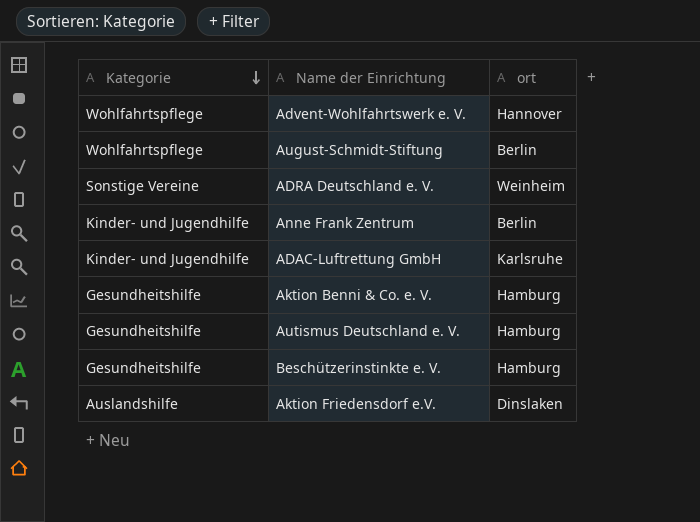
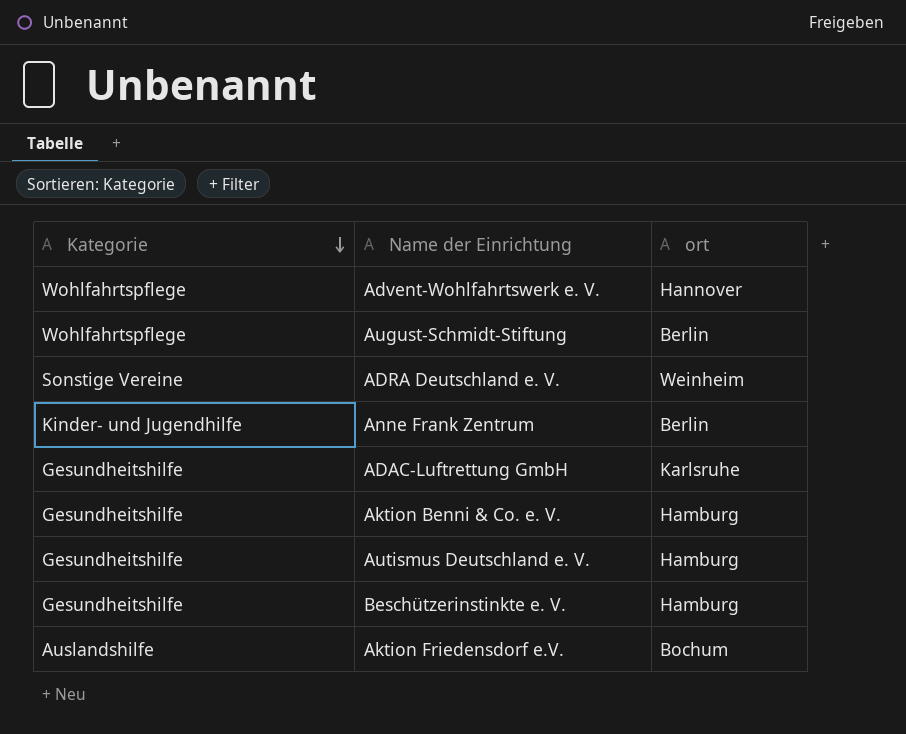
ADAC-Luftrettung GmbH | Kategorie: Kinder- und Jugendhilfe -> Gesundheitshilfe
Aktion Friedensdorf e.V. | ort: Dinslaken -> Bochum

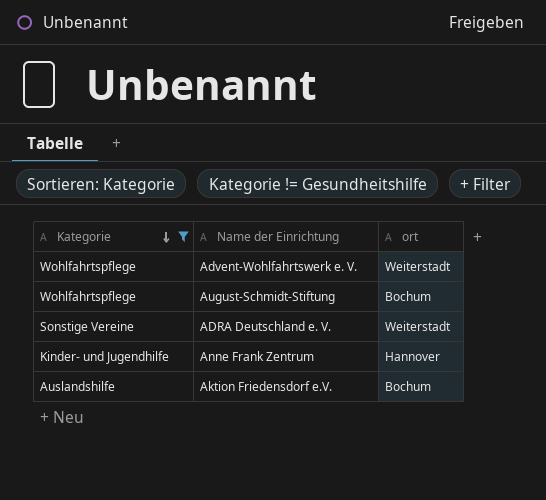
filter: none -> Kategorie != Gesundheitshilfe
Advent-Wohlfahrtswerk e. V. | ort: Hannover -> Weiterstadt
August-Schmidt-Stiftung | ort: Berlin -> Bochum
ADRA Deutschland e. V. | ort: Weinheim -> Weiterstadt
Anne Frank Zentrum | ort: Berlin -> Hannover

